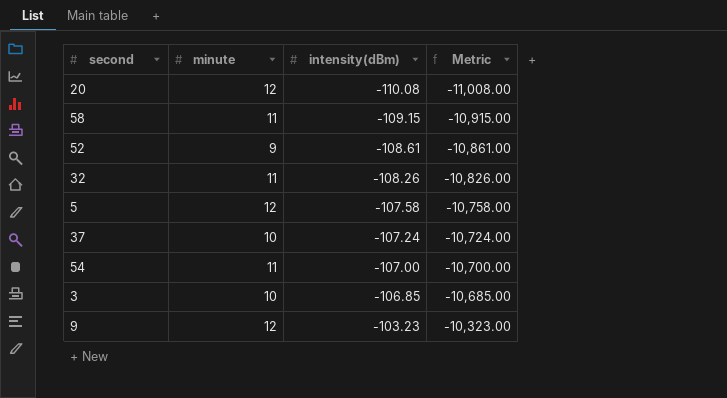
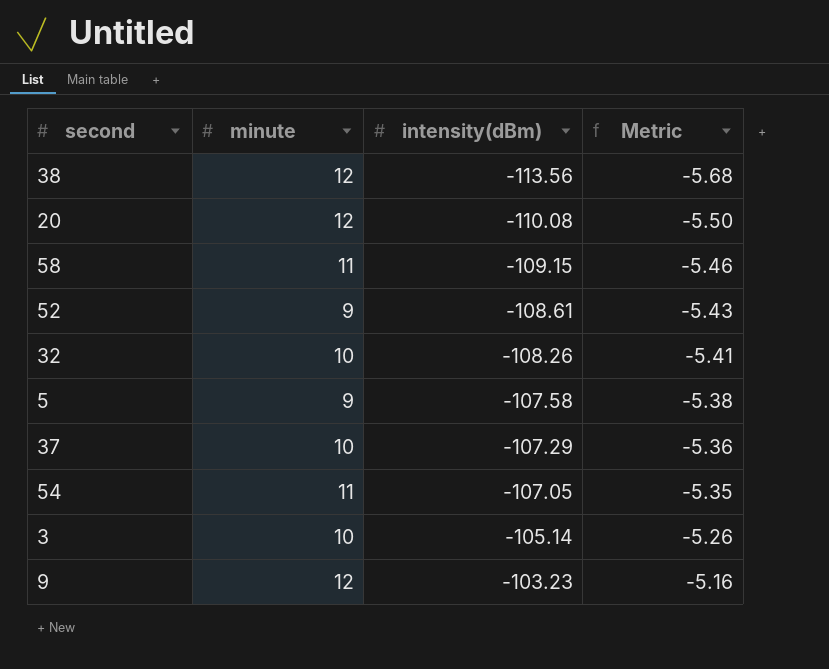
column Metric | formula: [intensity(dBm)] * 100 -> [intensity(dBm)] * 0.05
row 38: none -> 12 | -113.56 | -5.68
32 | minute: 11 -> 10
5 | minute: 12 -> 9
37 | intensity(dBm): -107.24 -> -107.29
54 | intensity(dBm): -107.00 -> -107.05
3 | intensity(dBm): -106.85 -> -105.14

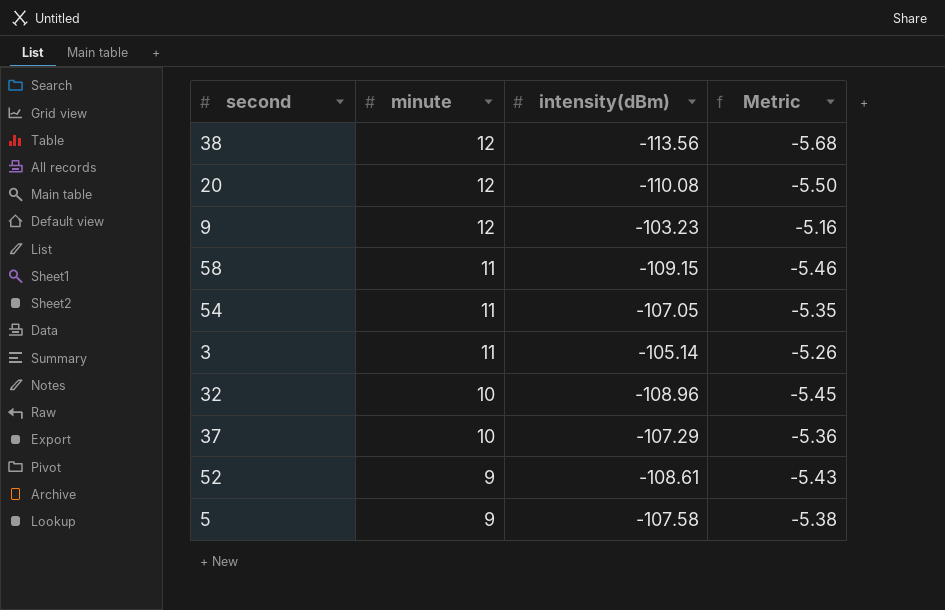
row order: intensity(dBm) ascending -> minute descending
3 | minute: 10 -> 11
32 | intensity(dBm): -108.26 -> -108.96
32 | Metric: -5.41 -> -5.45

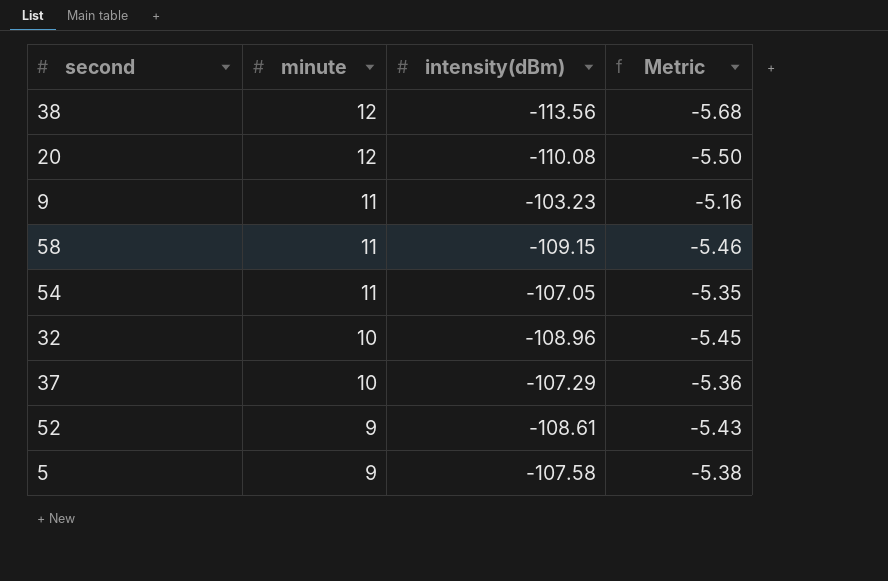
row 3: 11 | -105.14 | -5.26 -> none
9 | minute: 12 -> 11

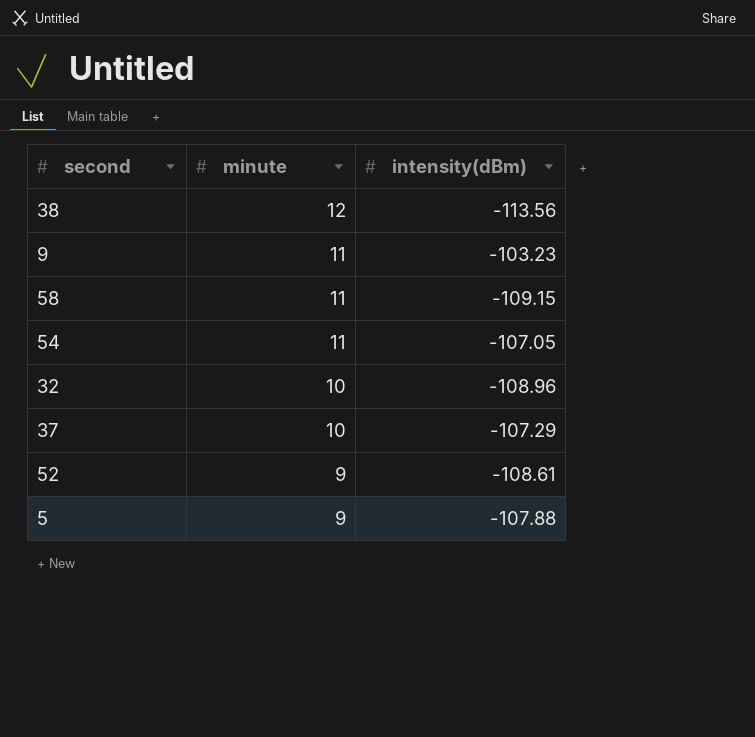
column Metric | formula: [intensity(dBm)] * 0.05 -> none
row 20: 12 | -110.08 | -5.50 -> none
5 | intensity(dBm): -107.58 -> -107.88

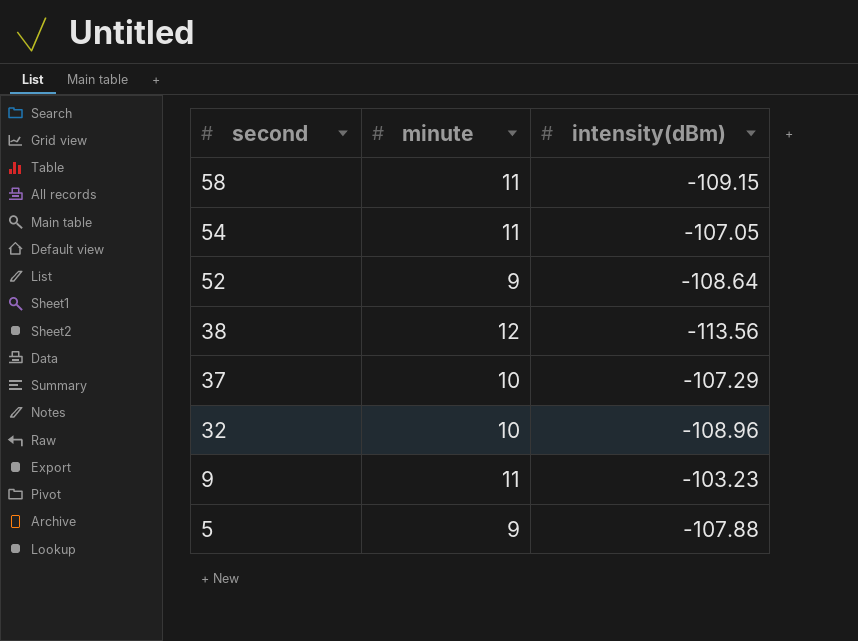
row order: minute descending -> second descending
52 | intensity(dBm): -108.61 -> -108.64

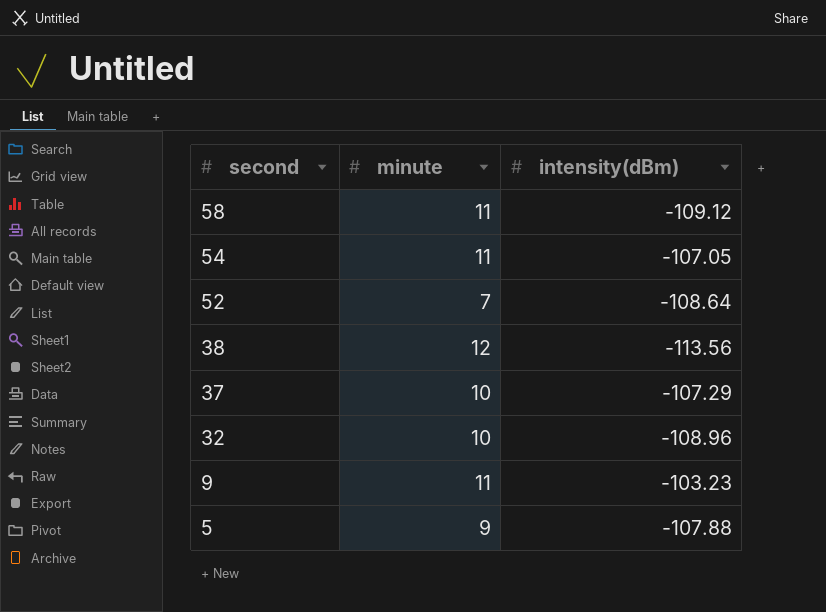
58 | intensity(dBm): -109.15 -> -109.12
52 | minute: 9 -> 7

